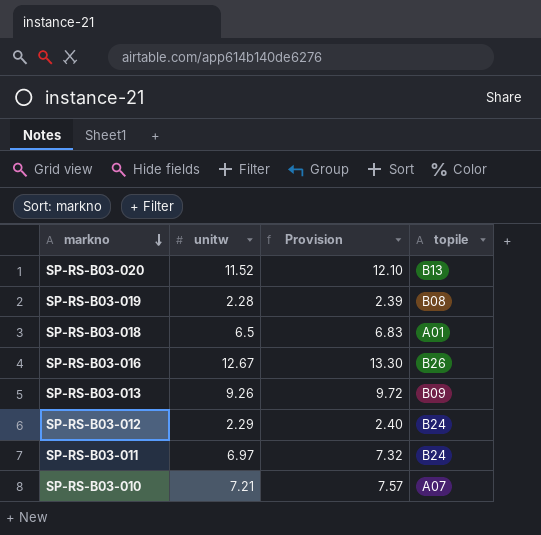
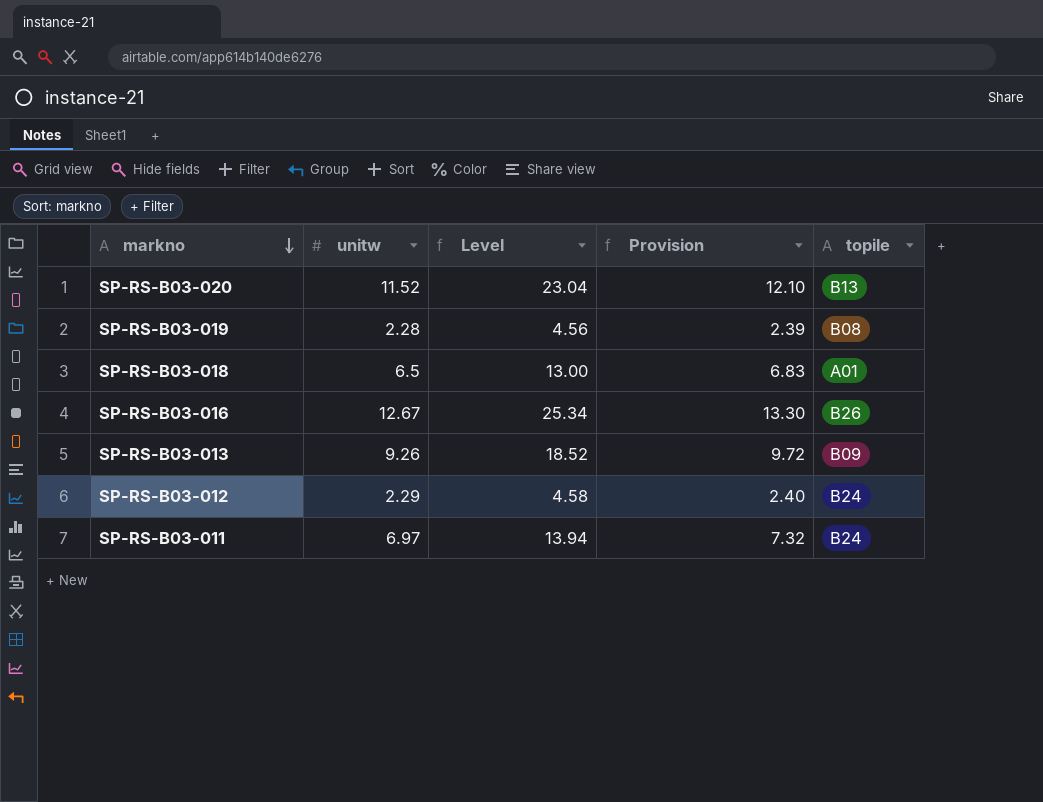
column Level | formula: none -> [unitw] * 2
row SP-RS-B03-010: 7.21 | 7.57 | A07 -> none

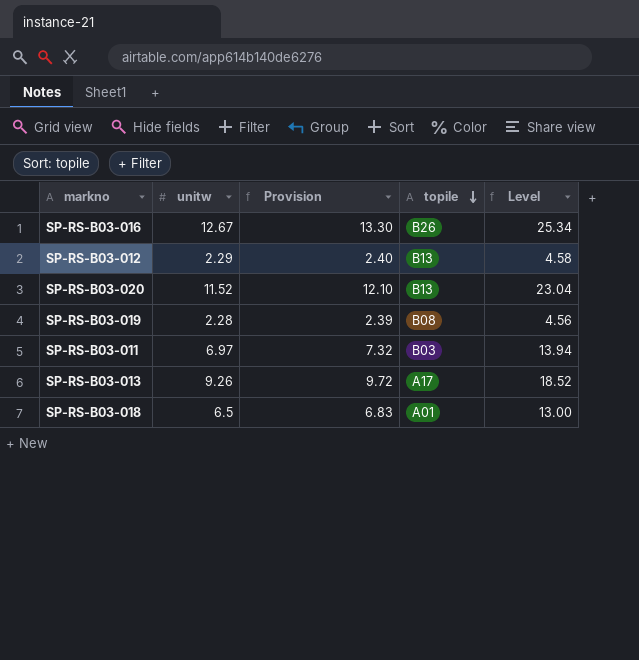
row order: markno descending -> topile descending
column Level | position: 3 -> 5
SP-RS-B03-012 | topile: B24 -> B13
SP-RS-B03-011 | topile: B24 -> B03
SP-RS-B03-013 | topile: B09 -> A17

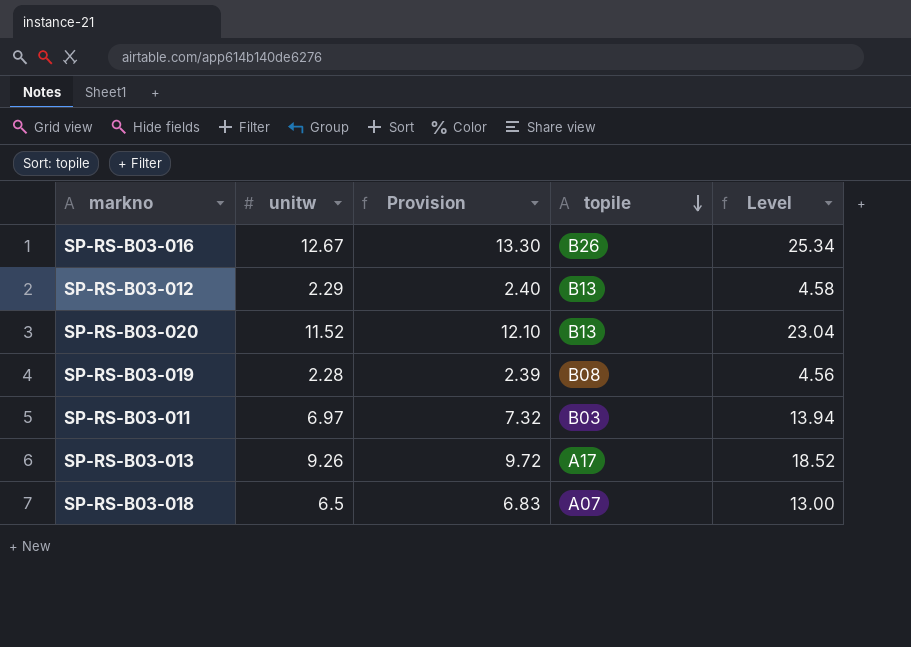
SP-RS-B03-018 | topile: A01 -> A07

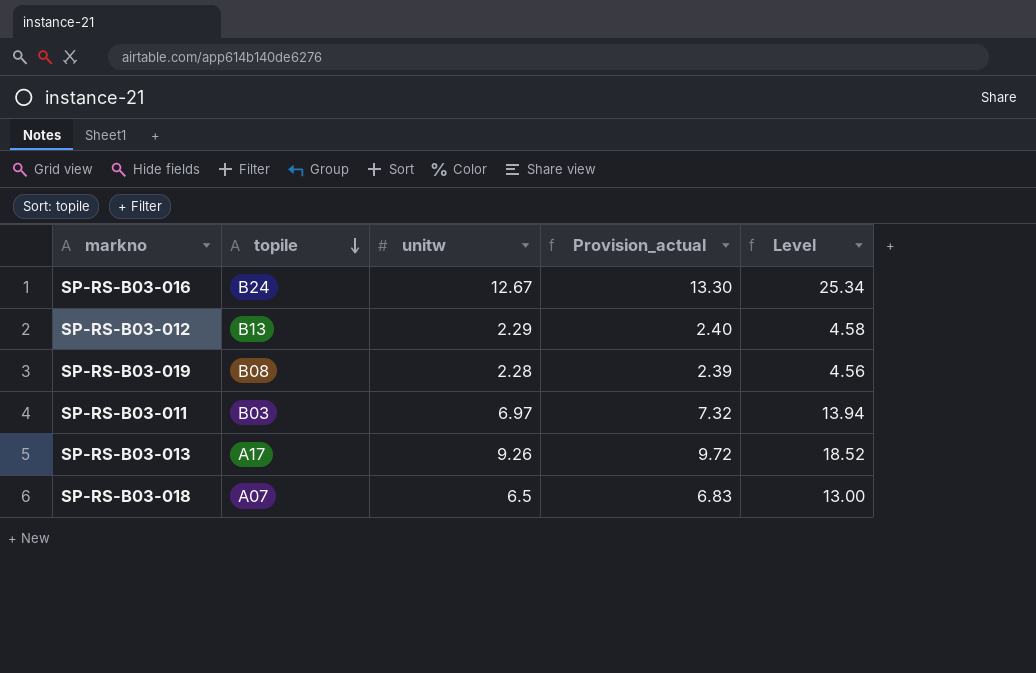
column topile | position: 4 -> 2
column name: Provision -> Provision_actual
row SP-RS-B03-020: 11.52 | 12.10 | B13 | 23.04 -> none
SP-RS-B03-016 | topile: B26 -> B24

